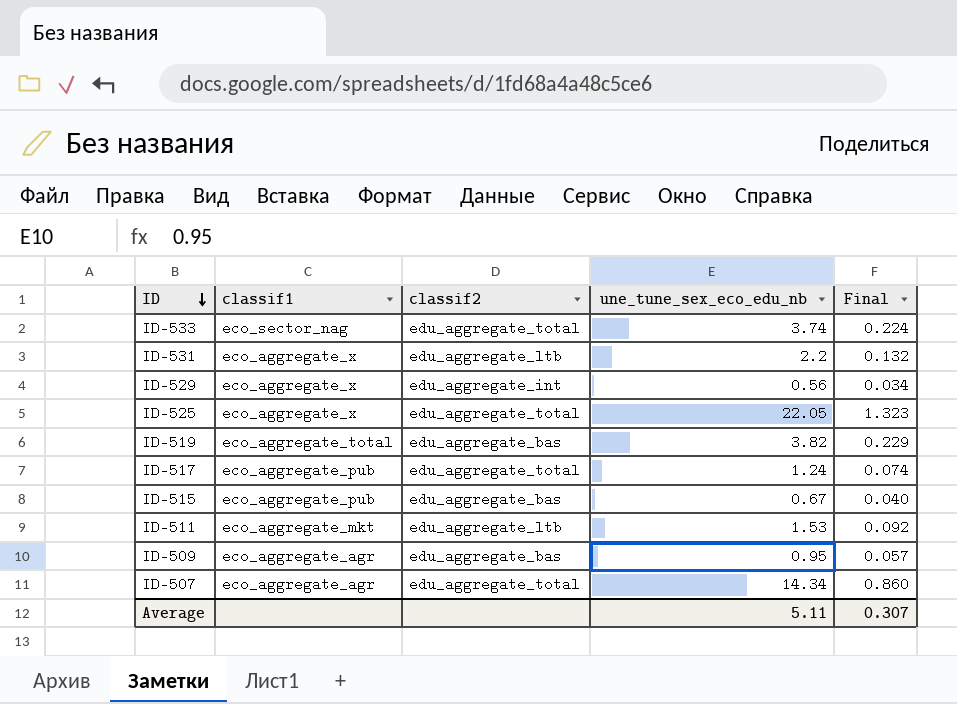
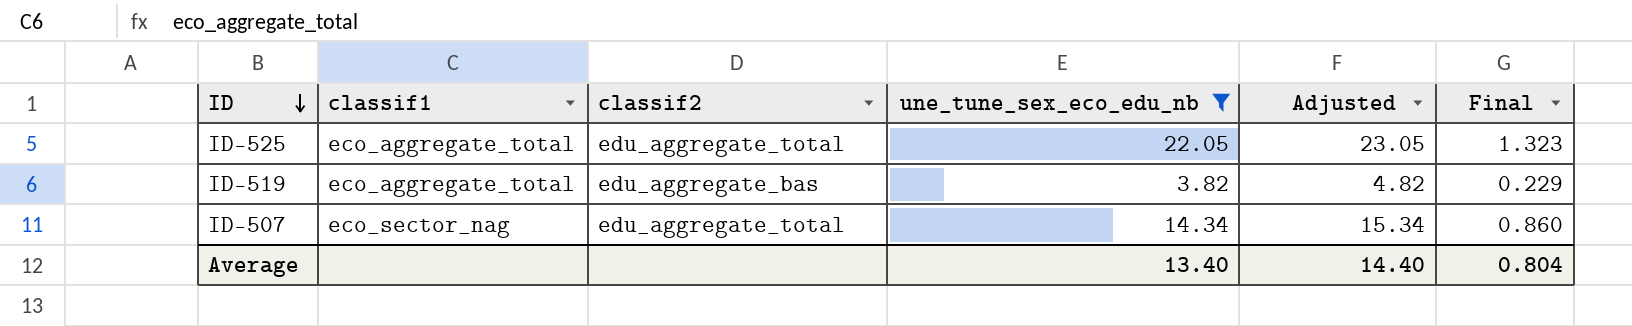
filter: none -> une_tune_sex_eco_edu_nb >= 3.82
column Adjusted | formula: none -> [une_tune_sex_eco_edu_nb] + 1
ID-525 | classif1: eco_aggregate_x -> eco_aggregate_total
ID-507 | classif1: eco_aggregate_agr -> eco_sector_nag
Average | une_tune_sex_eco_edu_nb: 5.11 -> 13.40
Average | Final: 0.307 -> 0.804

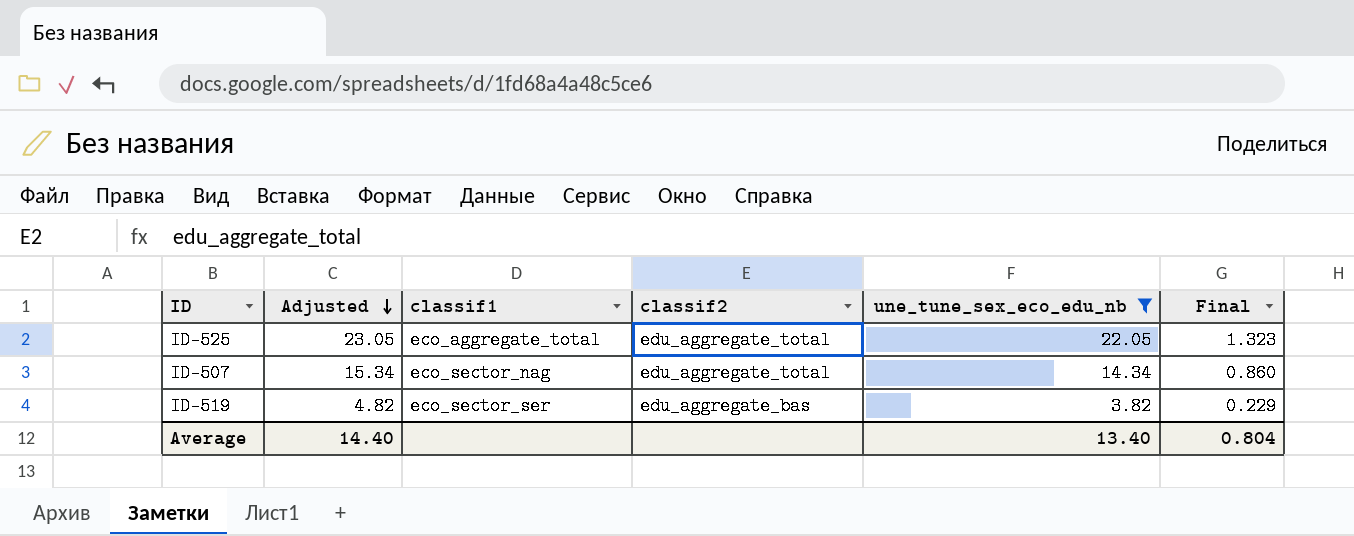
row order: ID descending -> Adjusted descending
column Adjusted | position: 5 -> 2
ID-519 | classif1: eco_aggregate_total -> eco_sector_ser

